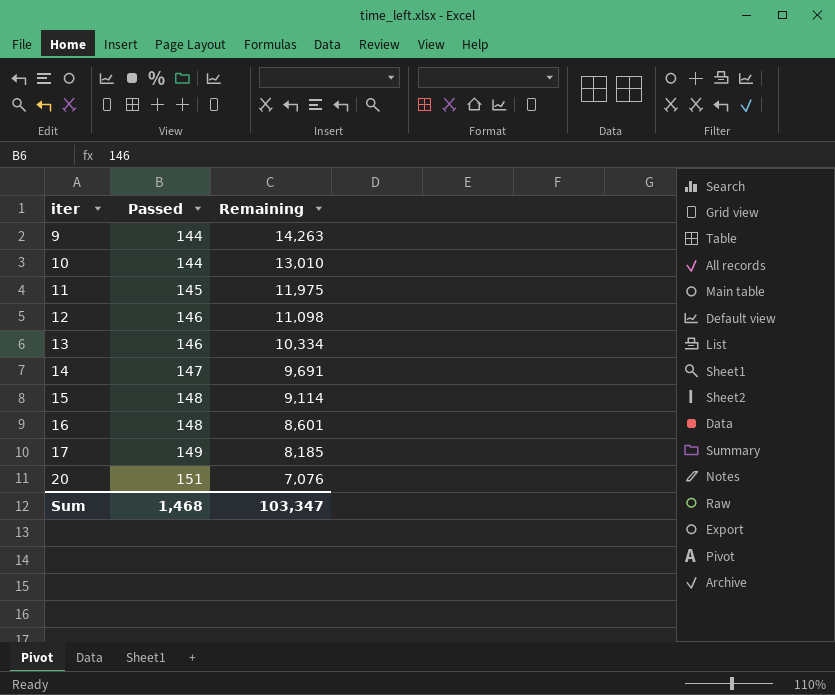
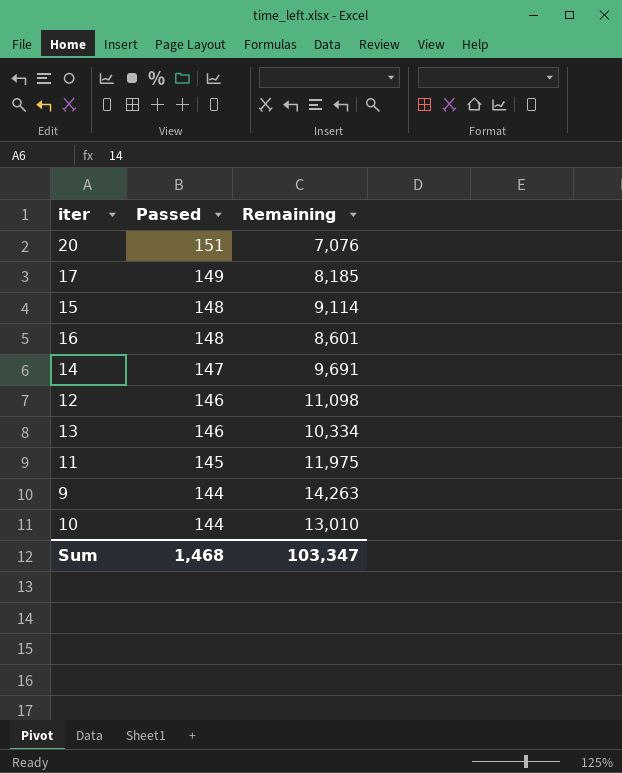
row order: iter ascending -> Passed descending

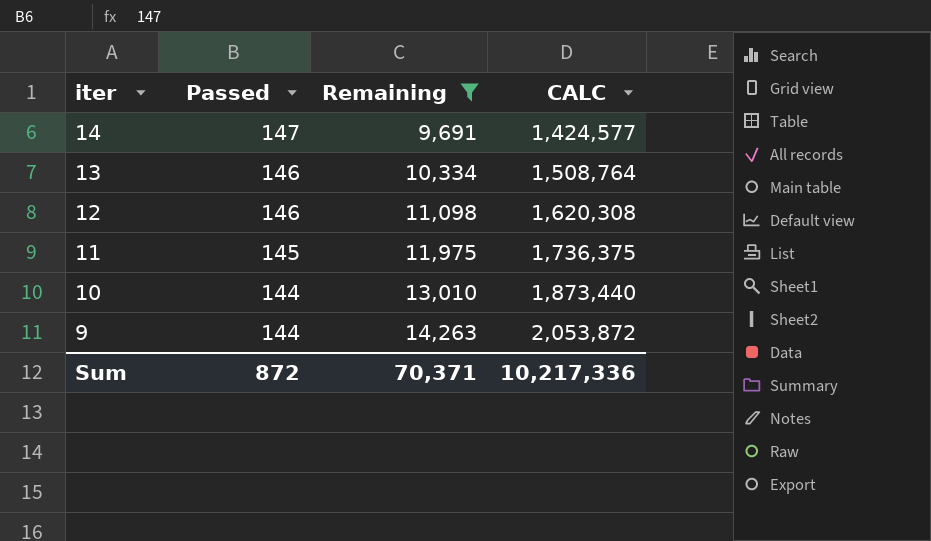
filter: none -> Remaining >= 9,691
row order: Passed descending -> iter descending
column CALC | formula: none -> [Passed] * [Remaining]
Sum | Passed: 1,468 -> 872
Sum | Remaining: 103,347 -> 70,371

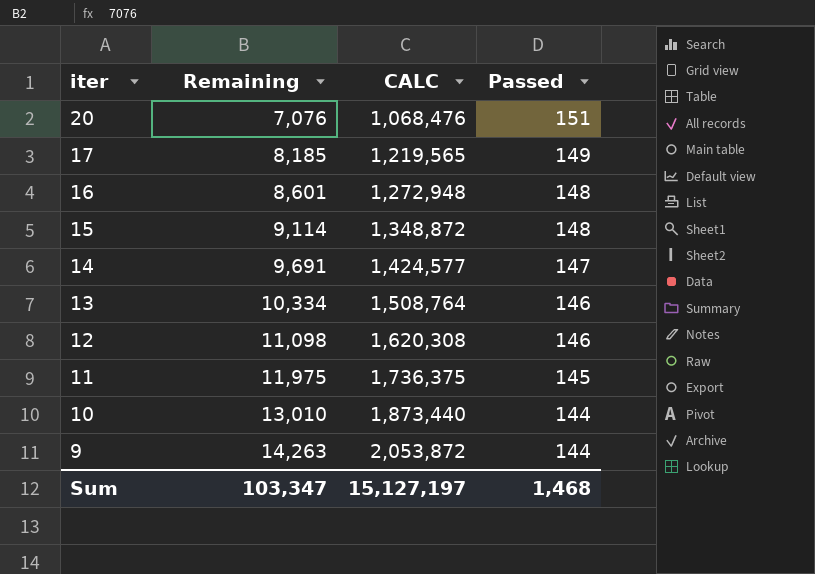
filter: Remaining >= 9,691 -> none
column Passed | position: 2 -> 4
Sum | Remaining: 70,371 -> 103,347
Sum | CALC: 10,217,336 -> 15,127,197
Sum | Passed: 872 -> 1,468

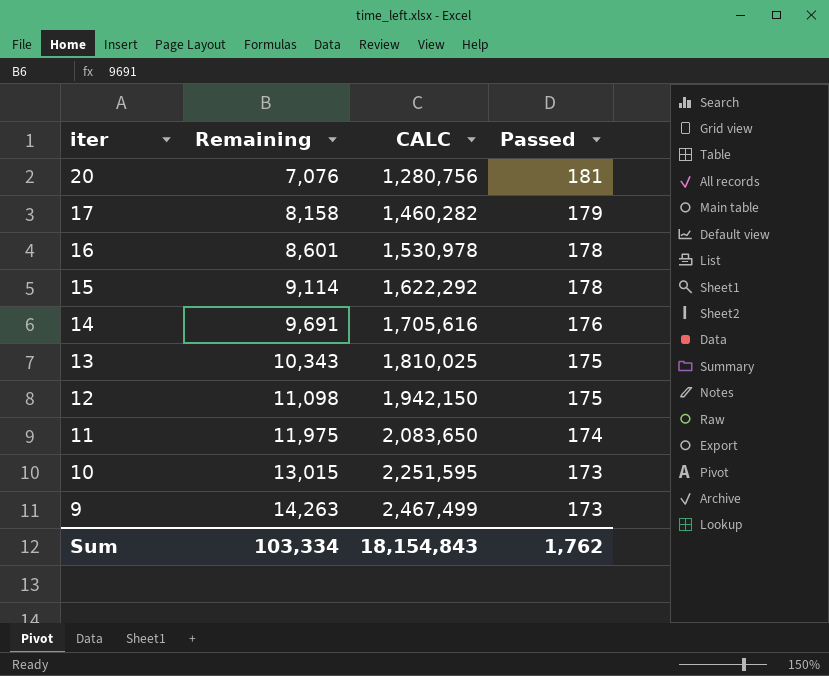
20 | CALC: 1,068,476 -> 1,280,756
20 | Passed: 151 -> 181
17 | Remaining: 8,185 -> 8,158
17 | CALC: 1,219,565 -> 1,460,282
17 | Passed: 149 -> 179
16 | CALC: 1,272,948 -> 1,530,978
16 | Passed: 148 -> 178
15 | CALC: 1,348,872 -> 1,622,292
15 | Passed: 148 -> 178
14 | CALC: 1,424,577 -> 1,705,616
14 | Passed: 147 -> 176
13 | Remaining: 10,334 -> 10,343
13 | CALC: 1,508,764 -> 1,810,025
13 | Passed: 146 -> 175
12 | CALC: 1,620,308 -> 1,942,150
12 | Passed: 146 -> 175
11 | CALC: 1,736,375 -> 2,083,650
11 | Passed: 145 -> 174
10 | Remaining: 13,010 -> 13,015
10 | CALC: 1,873,440 -> 2,251,595
10 | Passed: 144 -> 173
9 | CALC: 2,053,872 -> 2,467,499
9 | Passed: 144 -> 173
Sum | Remaining: 103,347 -> 103,334
Sum | CALC: 15,127,197 -> 18,154,843
Sum | Passed: 1,468 -> 1,762

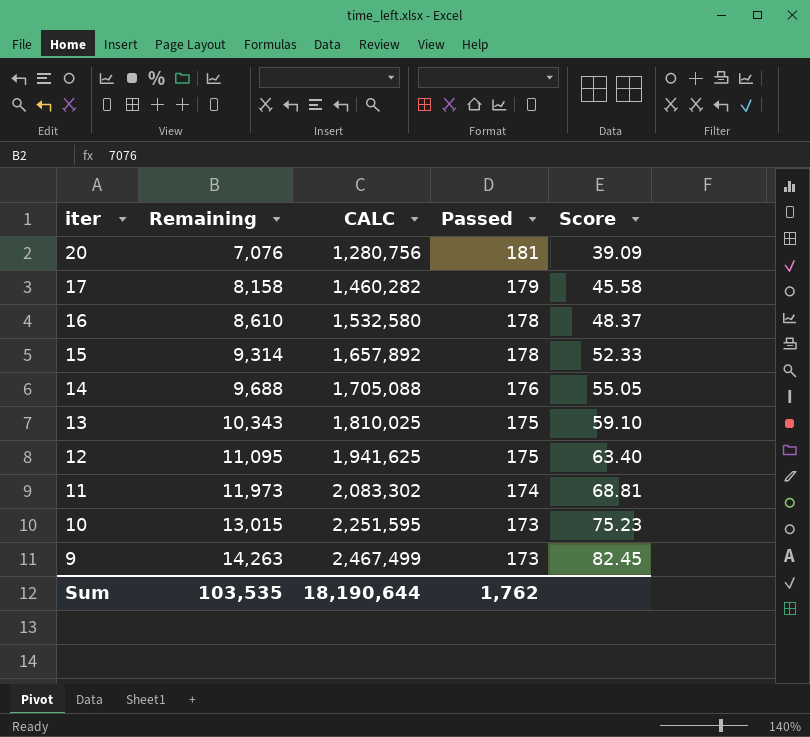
column Score | formula: none -> [Remaining] / [Passed]
16 | Remaining: 8,601 -> 8,610
16 | CALC: 1,530,978 -> 1,532,580
15 | Remaining: 9,114 -> 9,314
15 | CALC: 1,622,292 -> 1,657,892
14 | Remaining: 9,691 -> 9,688
14 | CALC: 1,705,616 -> 1,705,088
12 | Remaining: 11,098 -> 11,095
12 | CALC: 1,942,150 -> 1,941,625
11 | Remaining: 11,975 -> 11,973
11 | CALC: 2,083,650 -> 2,083,302
Sum | Remaining: 103,334 -> 103,535
Sum | CALC: 18,154,843 -> 18,190,644

